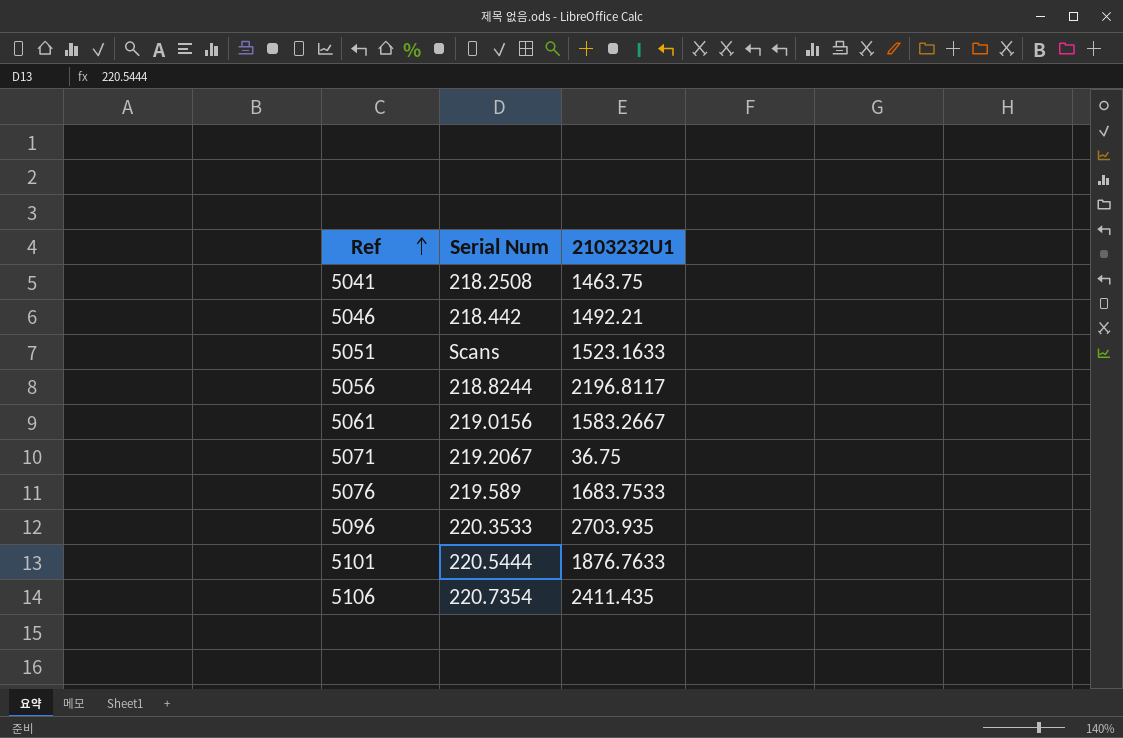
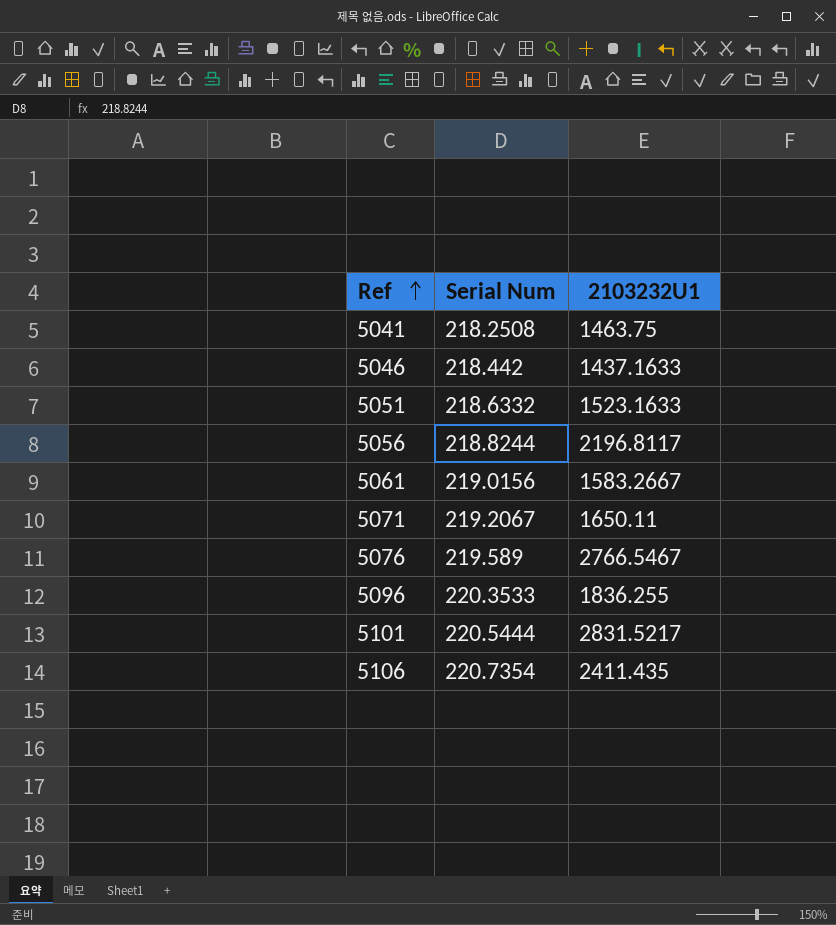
5046 | 2103232U1: 1492.21 -> 1437.1633
5051 | Serial Num: Scans -> 218.6332
5071 | 2103232U1: 36.75 -> 1650.11
5076 | 2103232U1: 1683.7533 -> 2766.5467
5096 | 2103232U1: 2703.935 -> 1836.255
5101 | 2103232U1: 1876.7633 -> 2831.5217

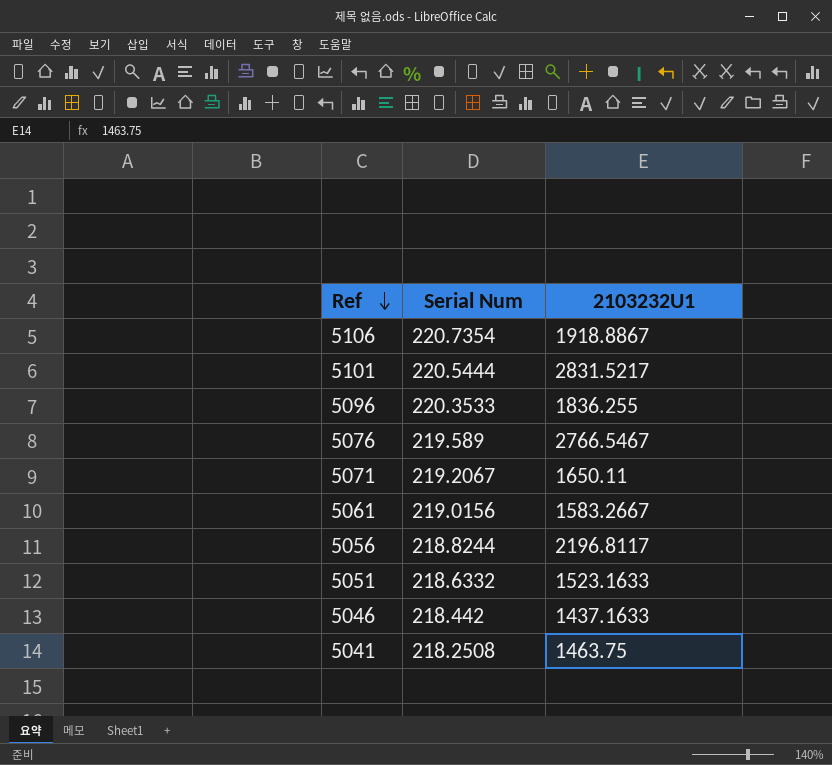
row order: Ref ascending -> Ref descending
5106 | 2103232U1: 2411.435 -> 1918.8867

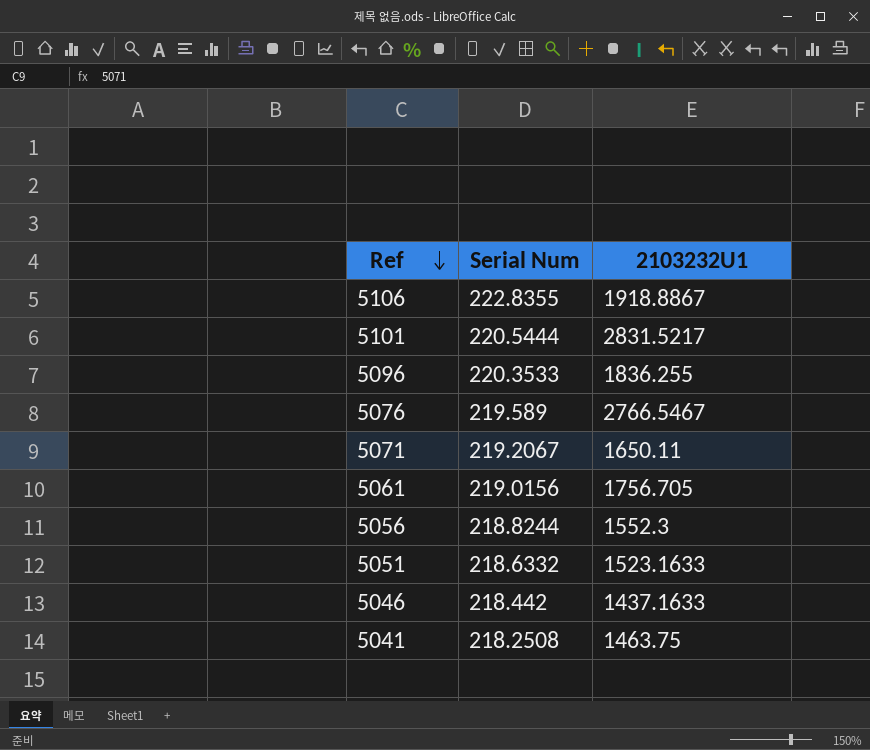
5106 | Serial Num: 220.7354 -> 222.8355
5061 | 2103232U1: 1583.2667 -> 1756.705
5056 | 2103232U1: 2196.8117 -> 1552.3

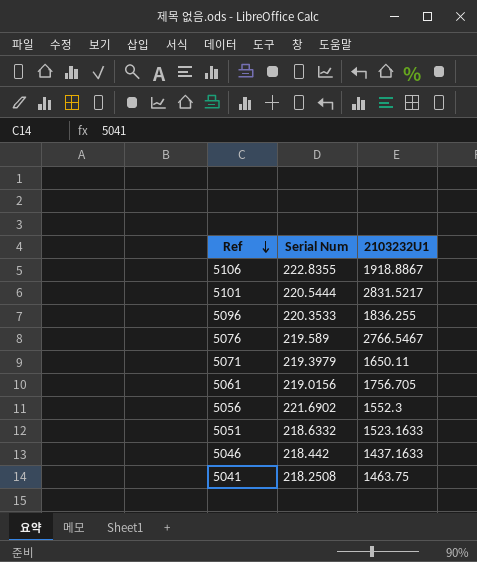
5071 | Serial Num: 219.2067 -> 219.3979
5056 | Serial Num: 218.8244 -> 221.6902

